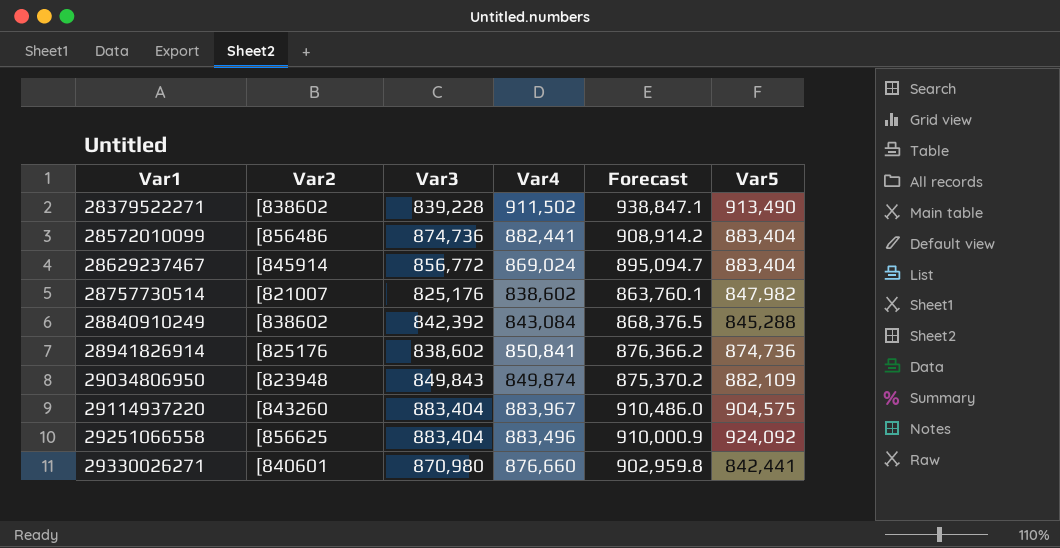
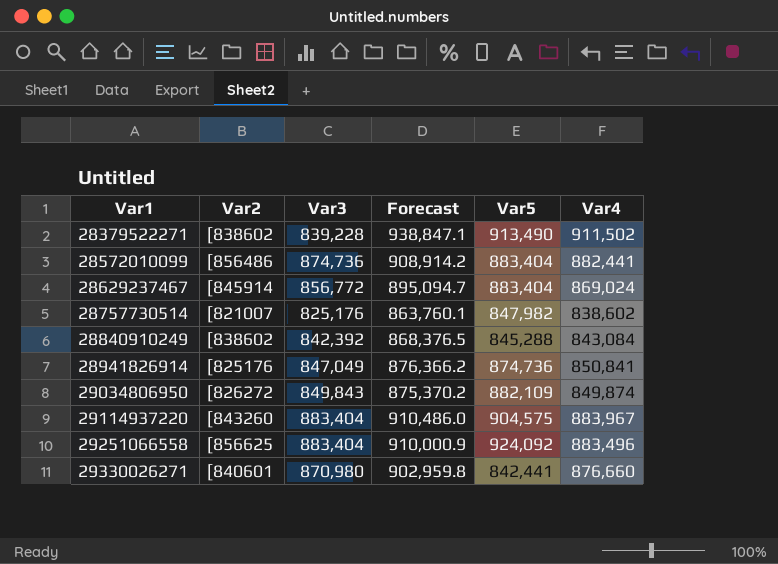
column Var4 | position: 4 -> 6
28941826914 | Var3: 838,602 -> 847,049
29034806950 | Var2: [823948 -> [826272

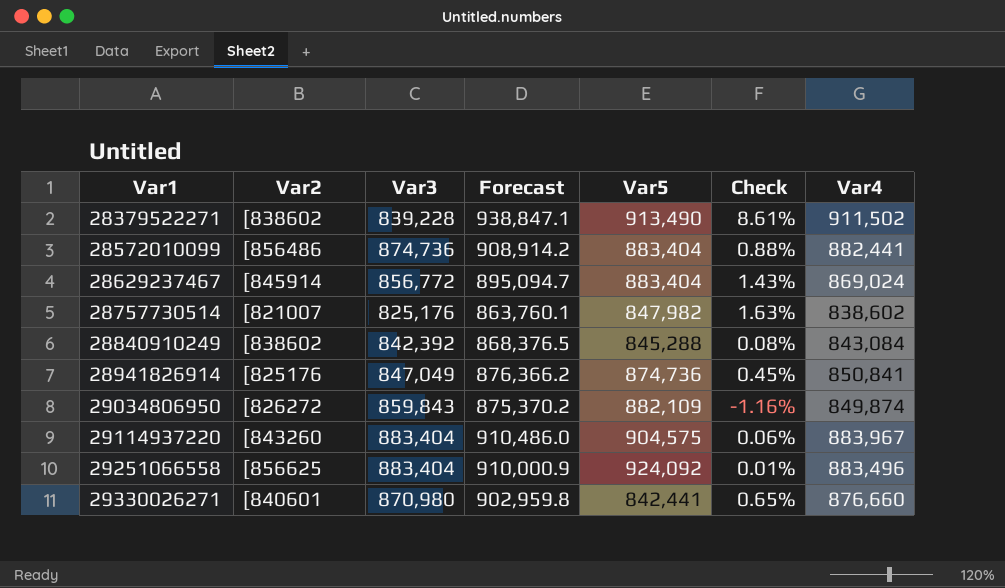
column Check | formula: none -> ([Var4] - [Var3]) / [Var3]
29034806950 | Var3: 849,843 -> 859,843

